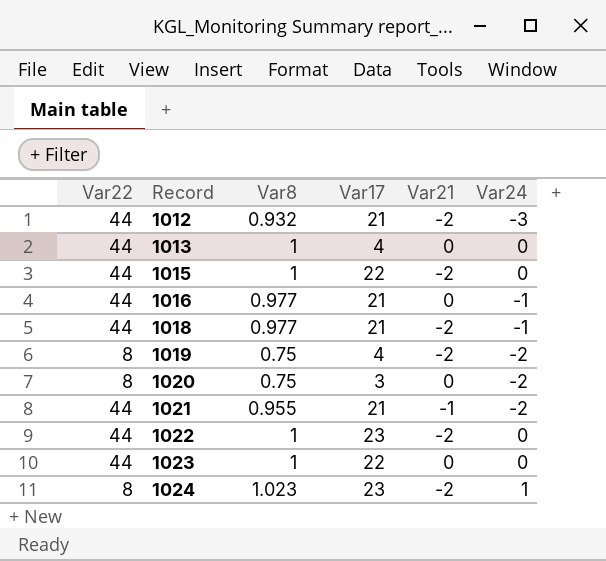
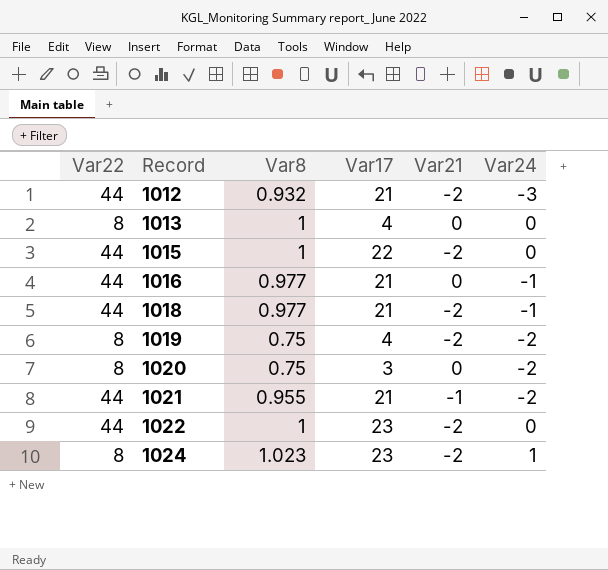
row 1023: 44 | 1 | 22 | 0 | 0 -> none
1013 | Var22: 44 -> 8

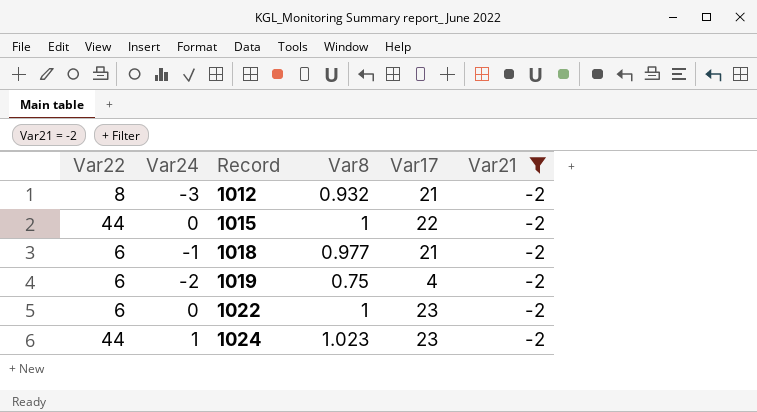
filter: none -> Var21 = -2
column Var24 | position: 6 -> 2
1012 | Var22: 44 -> 8
1018 | Var22: 44 -> 6
1019 | Var22: 8 -> 6
1022 | Var22: 44 -> 6
1024 | Var22: 8 -> 44

